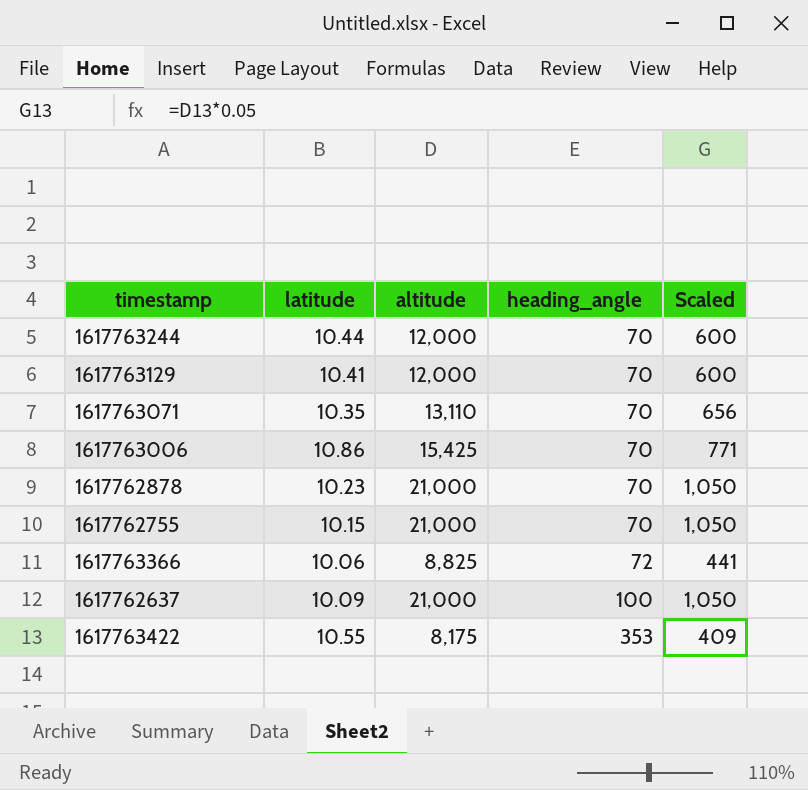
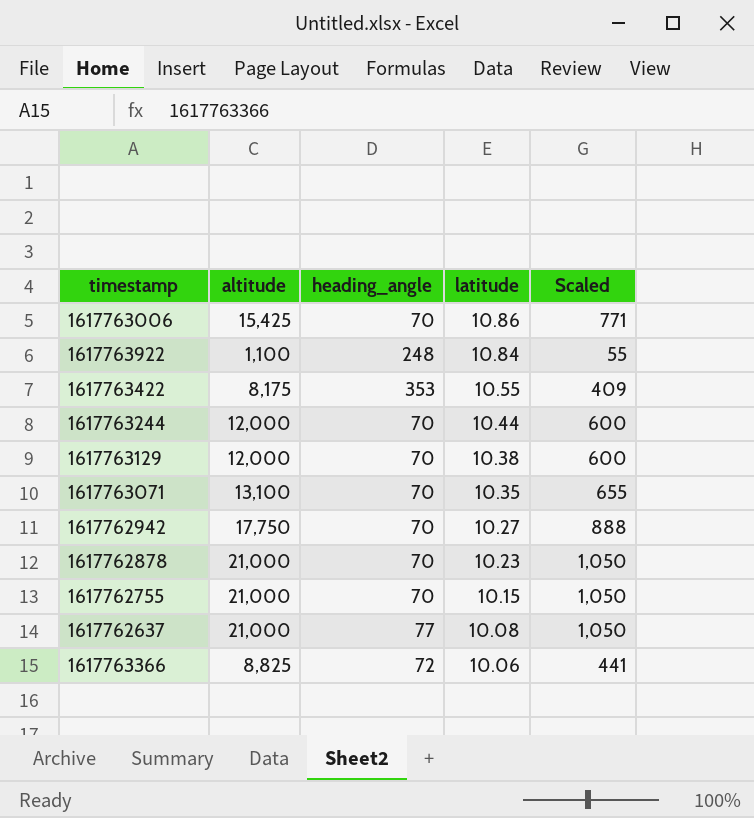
row order: heading_angle ascending -> latitude descending
column latitude | position: 2 -> 4
row 1617763922: none -> 1,100 | 248 | 10.84 | 55
1617763129 | latitude: 10.41 -> 10.38
1617763071 | altitude: 13,110 -> 13,100
1617763071 | Scaled: 656 -> 655
row 1617762942: none -> 17,750 | 70 | 10.27 | 888
1617762637 | heading_angle: 100 -> 77
1617762637 | latitude: 10.09 -> 10.08

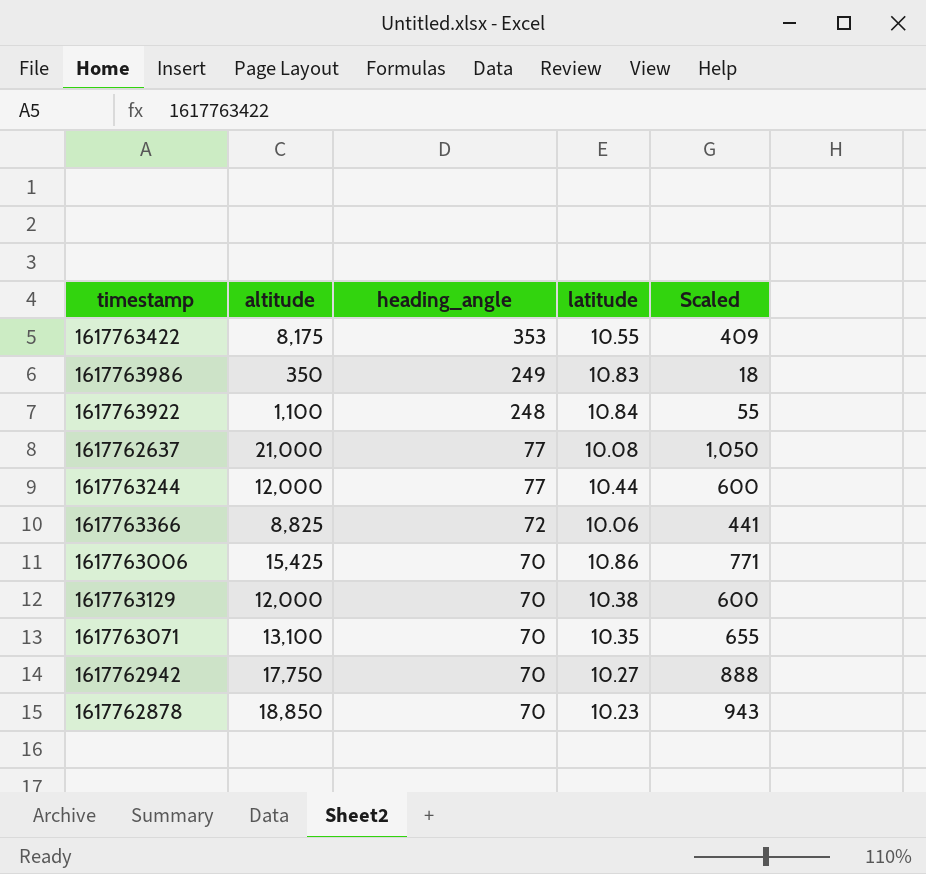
row order: latitude descending -> heading_angle descending
row 1617762755: 21,000 | 70 | 10.15 | 1,050 -> none
row 1617763986: none -> 350 | 249 | 10.83 | 18
1617763244 | heading_angle: 70 -> 77
1617762878 | altitude: 21,000 -> 18,850
1617762878 | Scaled: 1,050 -> 943

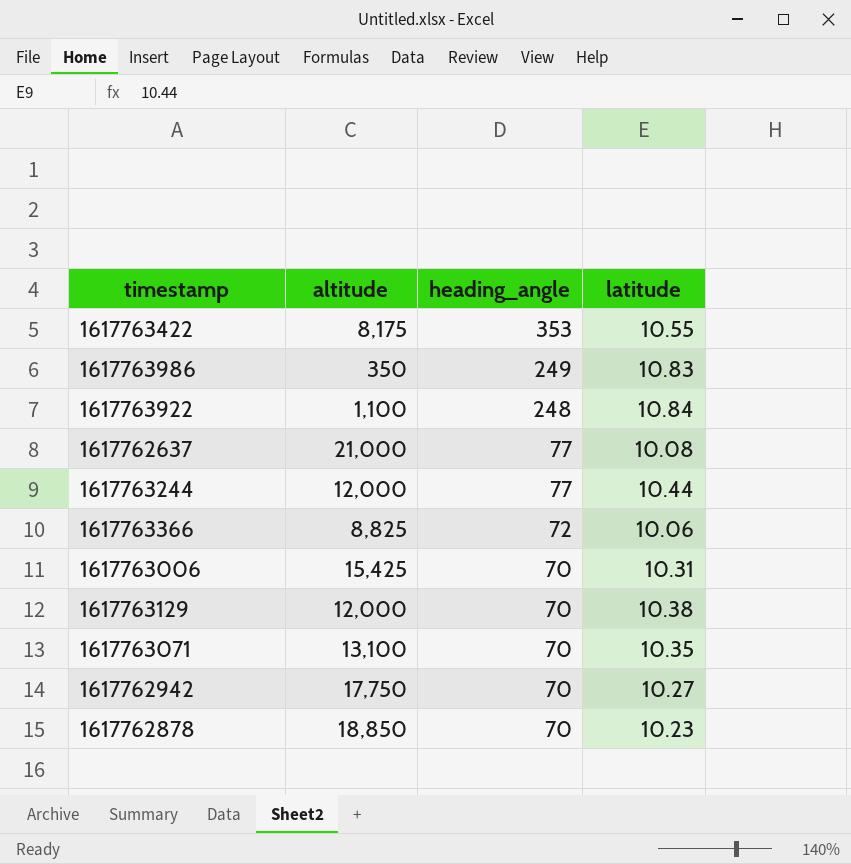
column Scaled | formula: [altitude] * 0.05 -> none
1617763006 | latitude: 10.86 -> 10.31

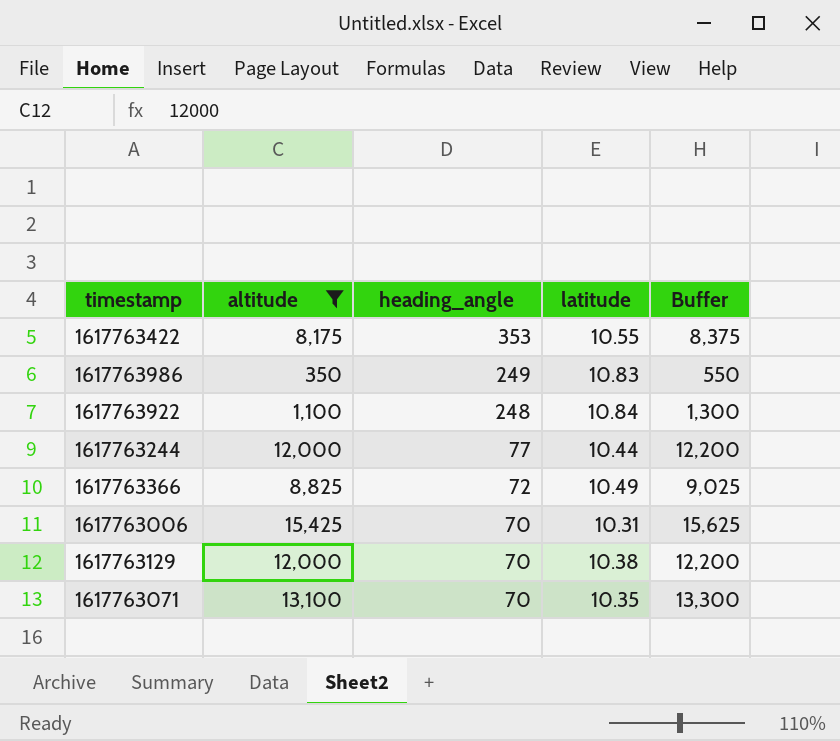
filter: none -> altitude <= 15,425
column Buffer | formula: none -> [altitude] + 200
1617763366 | latitude: 10.06 -> 10.49

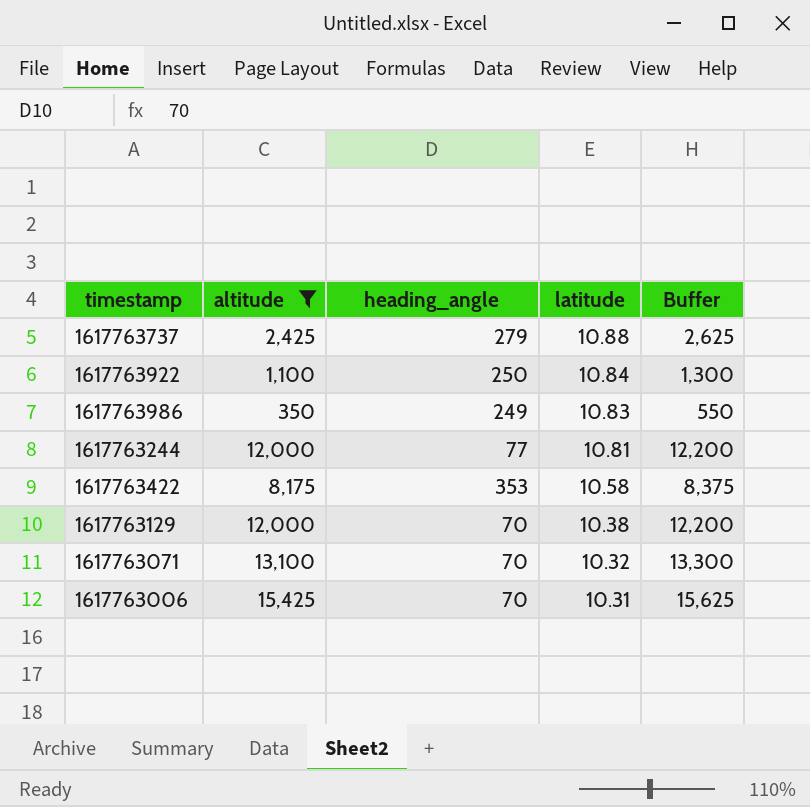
row order: heading_angle descending -> latitude descending
row 1617763366: 8,825 | 72 | 10.49 | 9,025 -> none
row 1617763737: none -> 2,425 | 279 | 10.88 | 2,625
1617763922 | heading_angle: 248 -> 250
1617763244 | latitude: 10.44 -> 10.81
1617763422 | latitude: 10.55 -> 10.58
1617763071 | latitude: 10.35 -> 10.32

